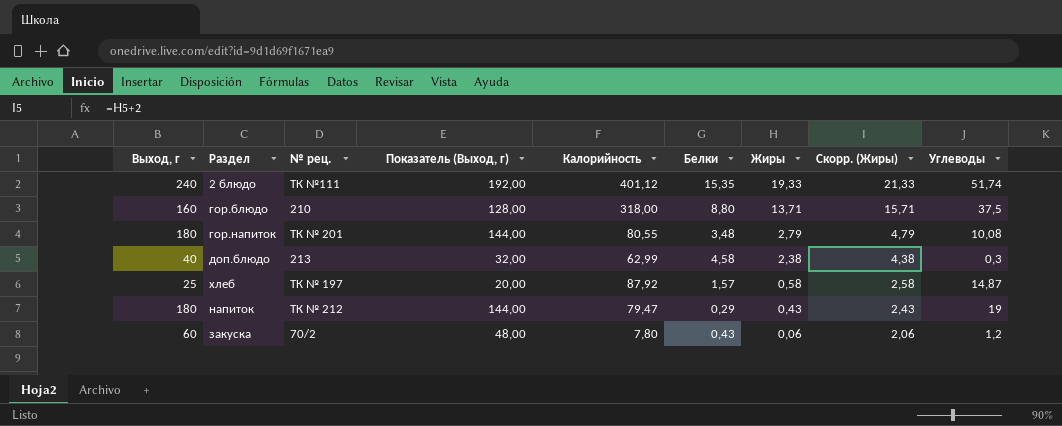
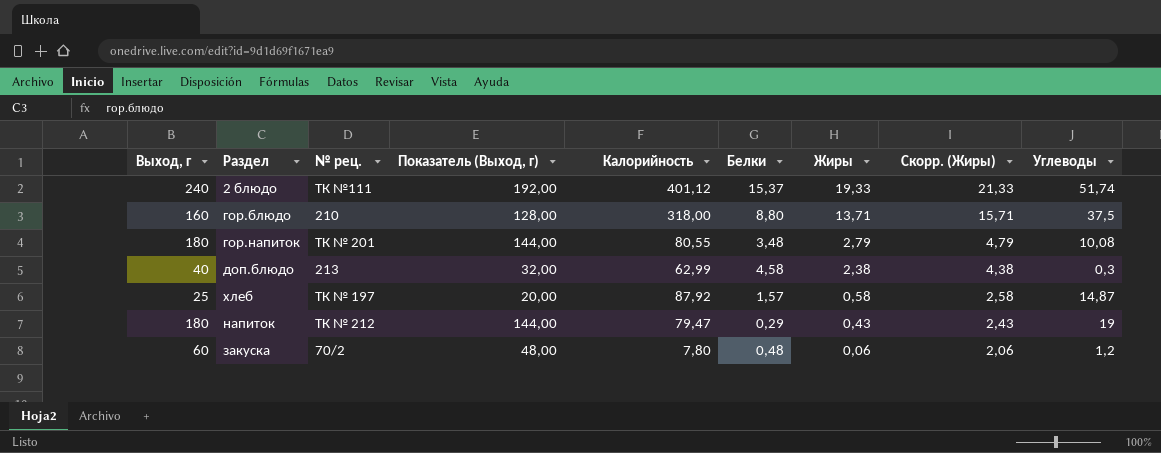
2 блюдо | Белки: 15,35 -> 15,37
закуска | Белки: 0,43 -> 0,48

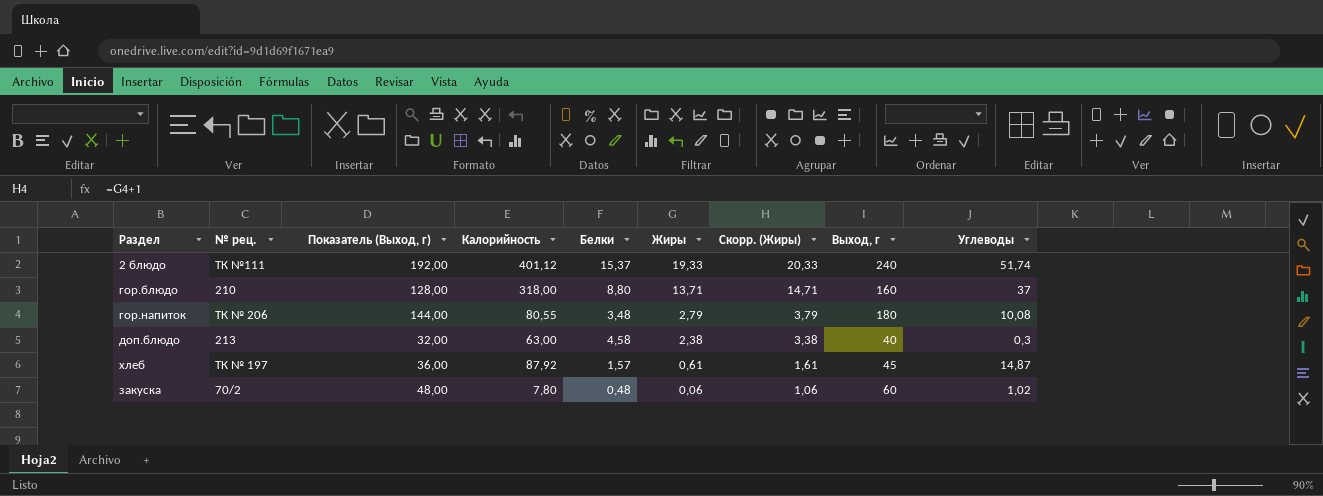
column Скорр. (Жиры) | formula: [Жиры] + 2 -> [Жиры] + 1
column Выход, г | position: 1 -> 8
row напиток: 180 | ТК № 212 | 144,00 | 79,47 | 0,29 | 0,43 | 2,43 | 19 -> none
гор.блюдо | Углеводы: 37,5 -> 37
гор.напиток | № рец.: ТК № 201 -> ТК № 206
доп.блюдо | Калорийность: 62,99 -> 63,00
хлеб | Показатель (Выход, г): 20,00 -> 36,00
хлеб | Жиры: 0,58 -> 0,61
хлеб | Выход, г: 25 -> 45
закуска | Углеводы: 1,2 -> 1,02

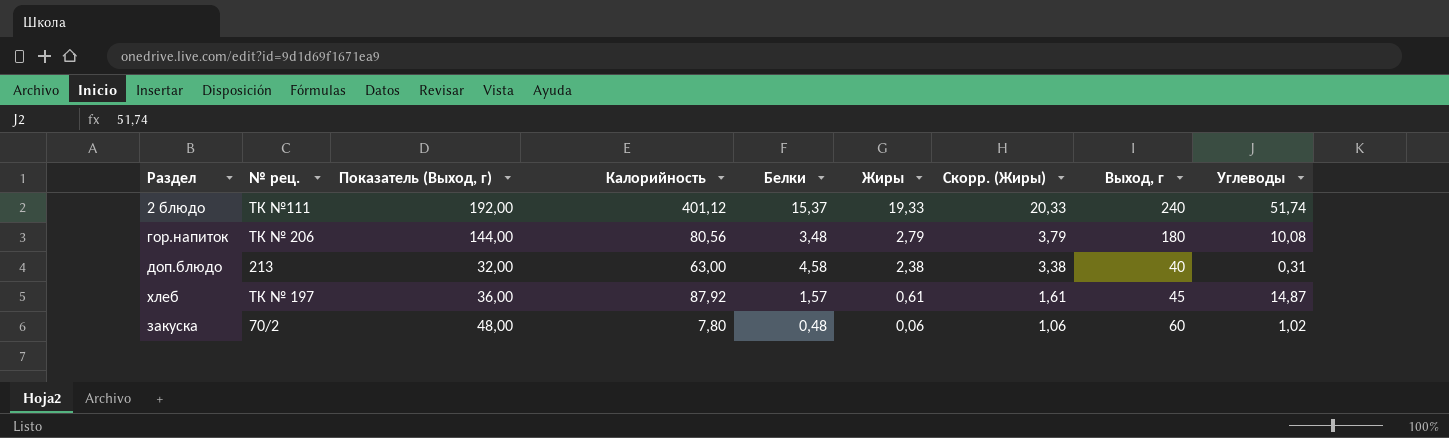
row гор.блюдо: 210 | 128,00 | 318,00 | 8,80 | 13,71 | 14,71 | 160 | 37 -> none
гор.напиток | Калорийность: 80,55 -> 80,56
доп.блюдо | Углеводы: 0,3 -> 0,31

